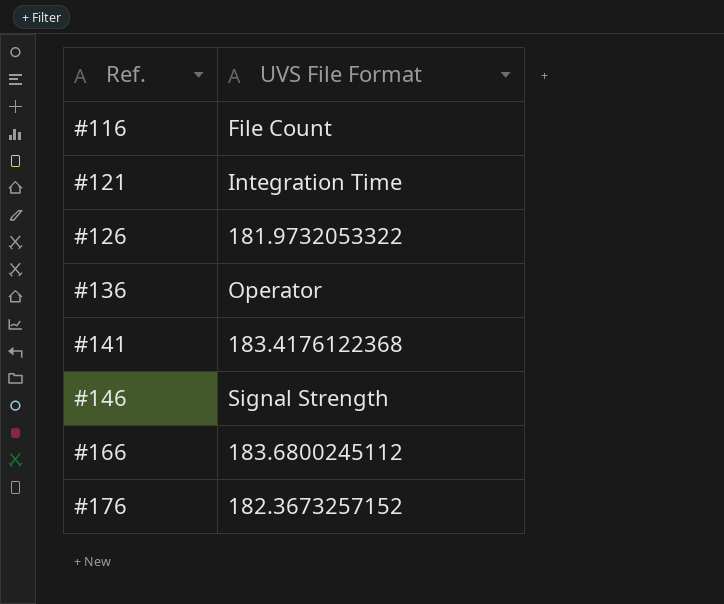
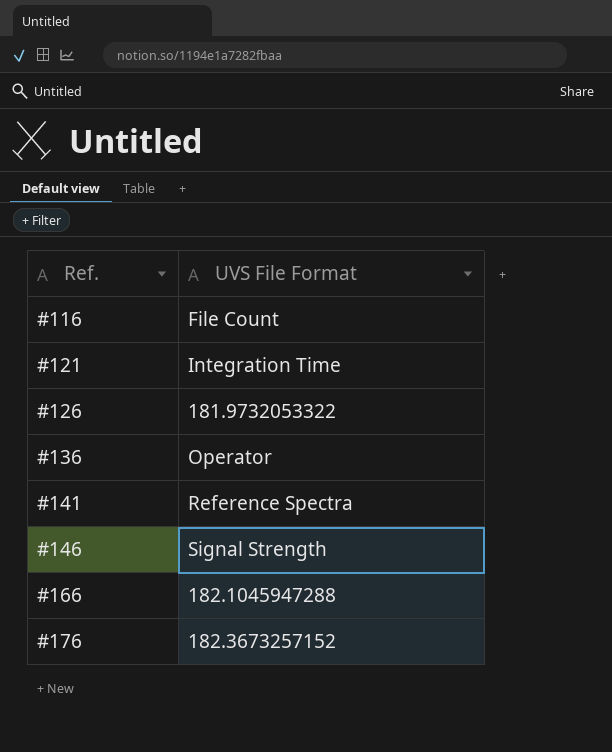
#141 | UVS File Format: 183.4176122368 -> Reference Spectra
#166 | UVS File Format: 183.6800245112 -> 182.1045947288

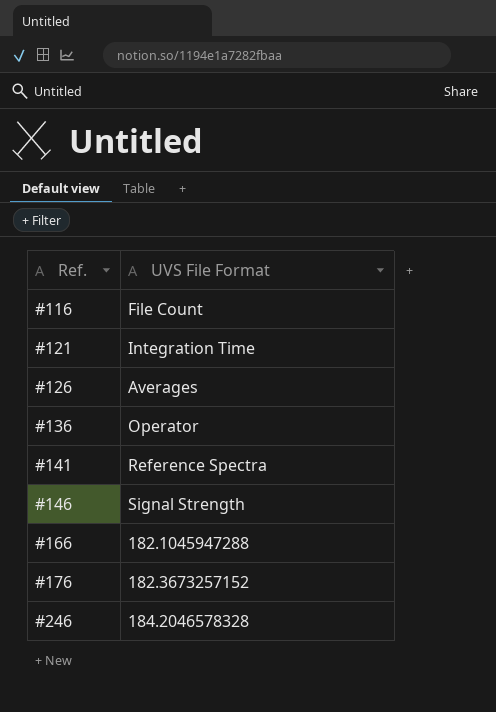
#126 | UVS File Format: 181.9732053322 -> Averages
row #246: none -> 184.2046578328

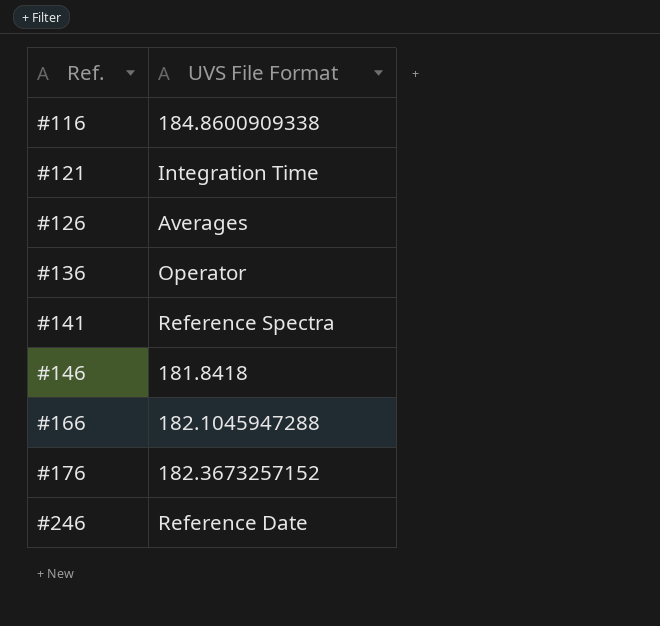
#116 | UVS File Format: File Count -> 184.8600909338
#146 | UVS File Format: Signal Strength -> 181.8418
#246 | UVS File Format: 184.2046578328 -> Reference Date

